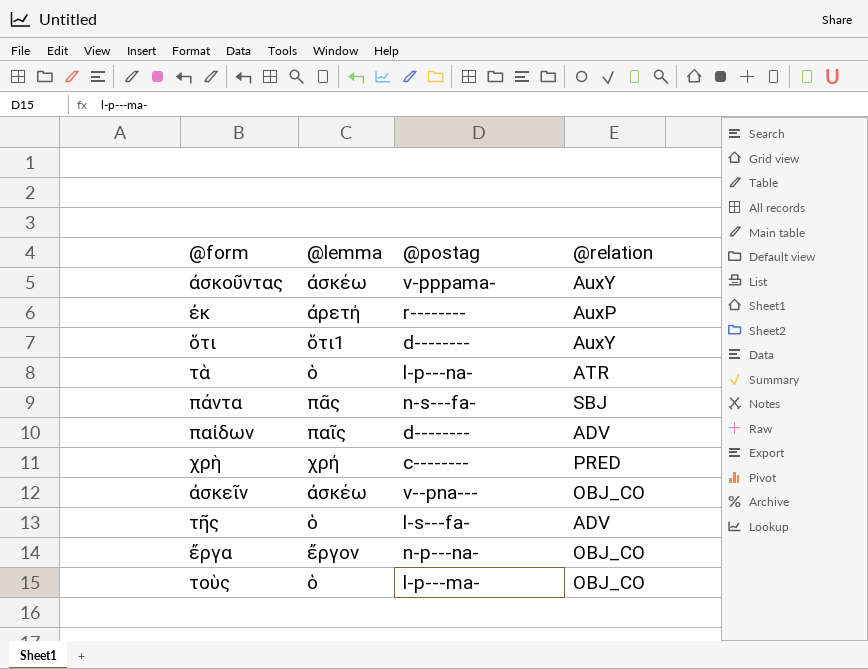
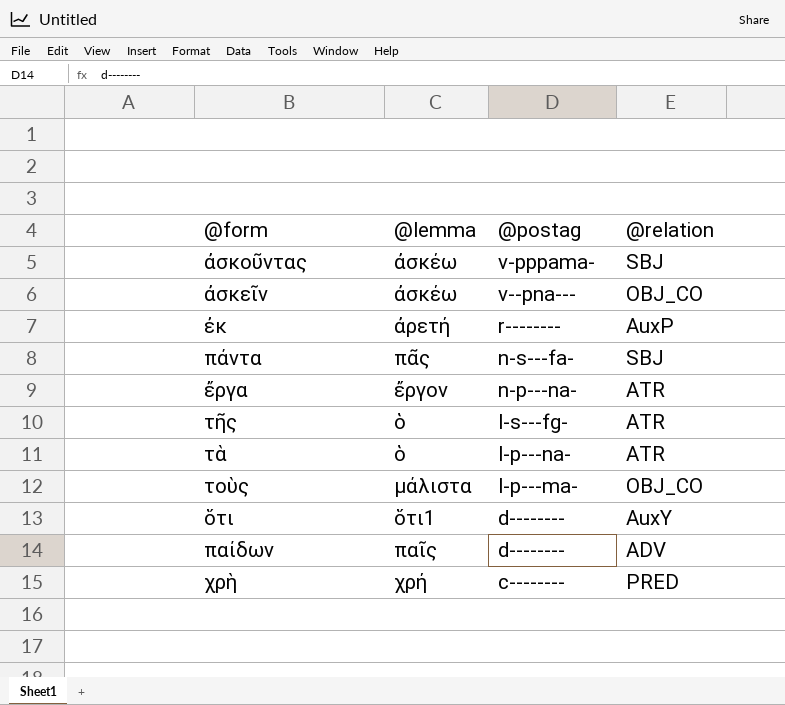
row order: none -> @postag descending
ἀσκοῦντας | @relation: AuxY -> SBJ
ἔργα | @relation: OBJ_CO -> ATR
τῆς | @postag: l-s---fa- -> l-s---fg-
τῆς | @relation: ADV -> ATR
τοὺς | @lemma: ὁ -> μάλιστα

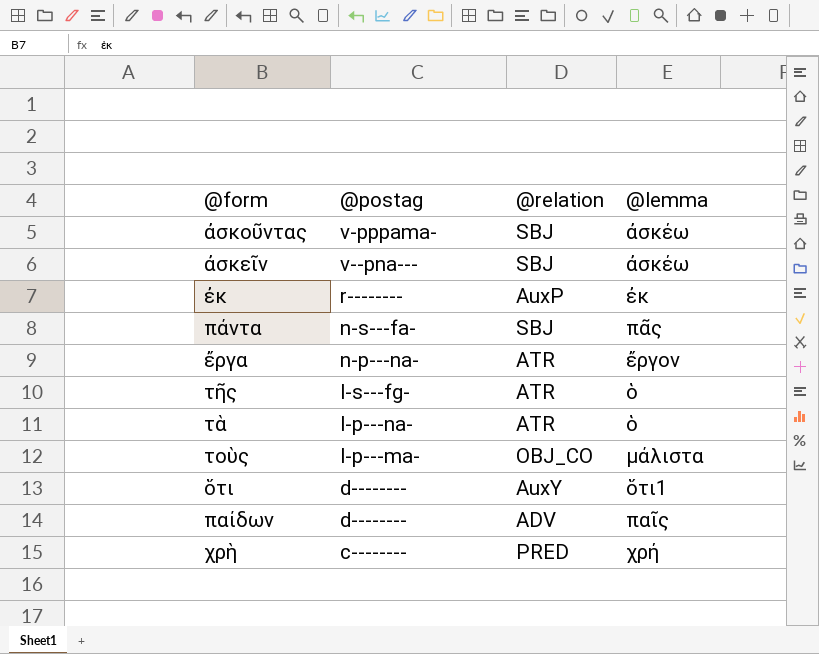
column @lemma | position: 2 -> 4
ἀσκεῖν | @relation: OBJ_CO -> SBJ
ἐκ | @lemma: ἀρετή -> ἐκ

